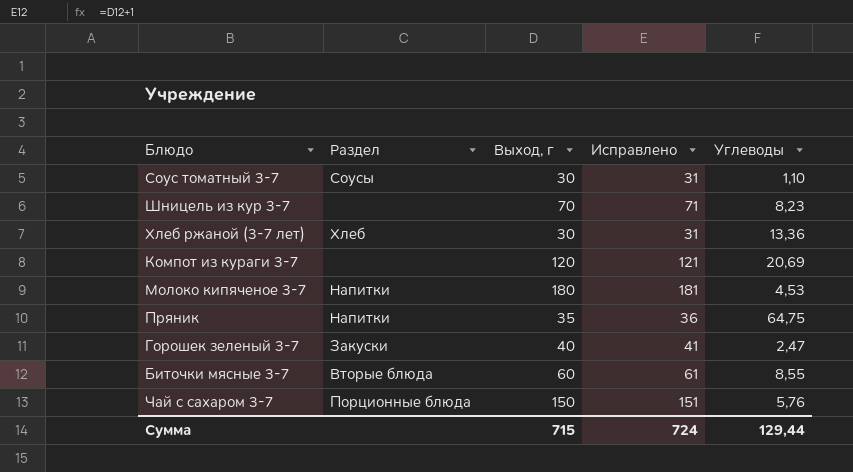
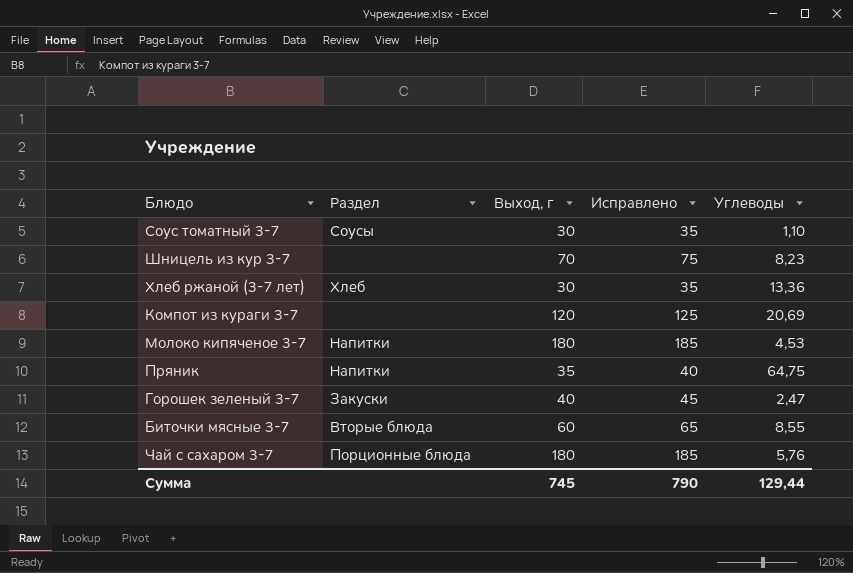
column Исправлено | formula: [Выход, г] + 1 -> [Выход, г] + 5
Чай с сахаром 3-7 | Выход, г: 150 -> 180
Сумма | Выход, г: 715 -> 745
Сумма | Исправлено: 724 -> 790

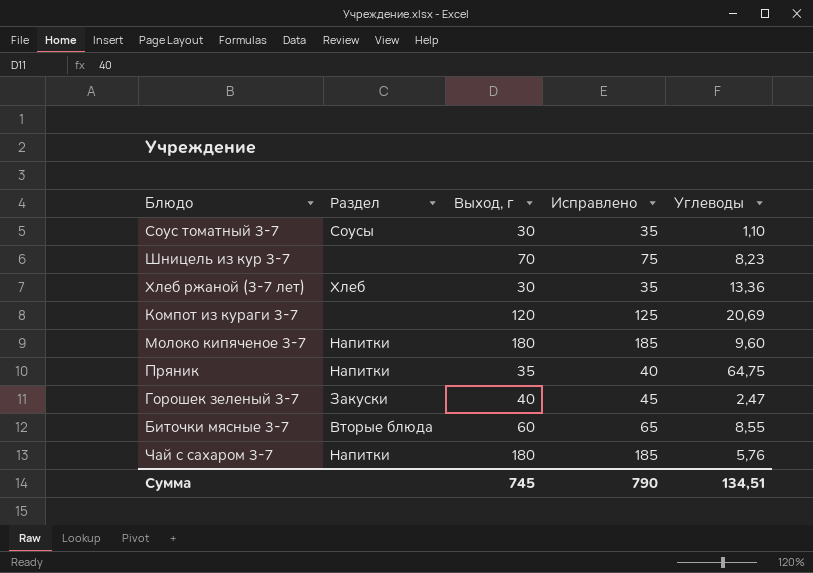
Молоко кипяченое 3-7 | Углеводы: 4,53 -> 9,60
Чай с сахаром 3-7 | Раздел: Порционные блюда -> Напитки
Сумма | Углеводы: 129,44 -> 134,51

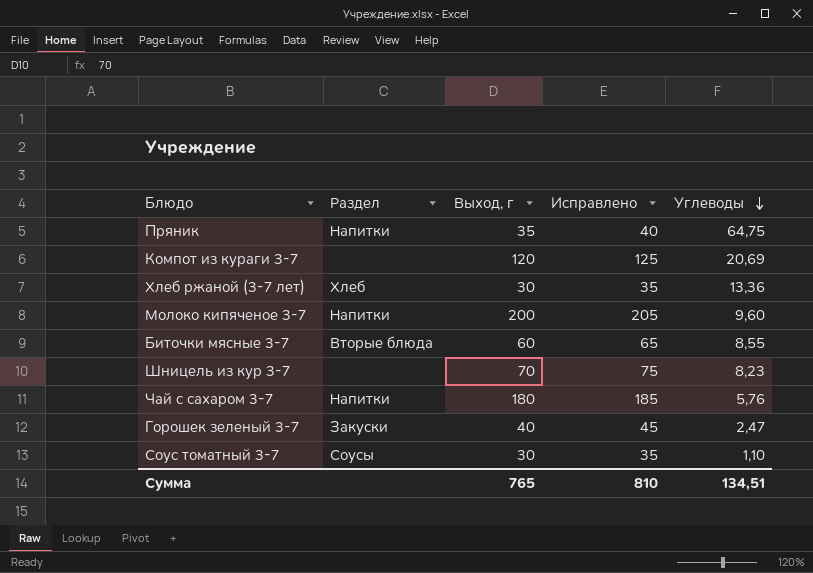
row order: none -> Углеводы descending
Молоко кипяченое 3-7 | Выход, г: 180 -> 200
Молоко кипяченое 3-7 | Исправлено: 185 -> 205
Сумма | Выход, г: 745 -> 765
Сумма | Исправлено: 790 -> 810

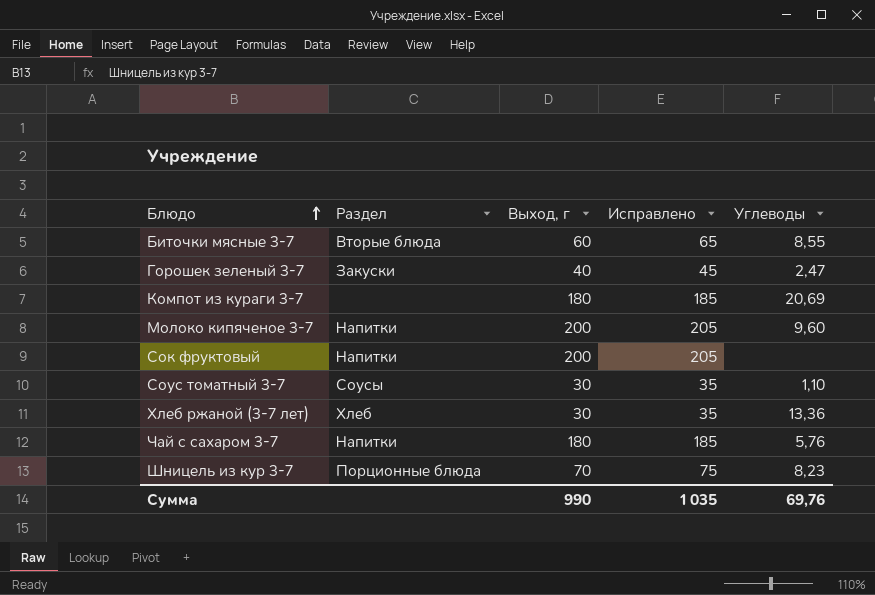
row order: Углеводы descending -> Блюдо ascending
row Пряник: Напитки | 35 | 40 | 64,75 -> none
Компот из кураги 3-7 | Выход, г: 120 -> 180
Компот из кураги 3-7 | Исправлено: 125 -> 185
row Сок фруктовый: none -> Напитки | 200 | 205 | none
Шницель из кур 3-7 | Раздел: none -> Порционные блюда
Сумма | Выход, г: 765 -> 990
Сумма | Исправлено: 810 -> 1 035
Сумма | Углеводы: 134,51 -> 69,76

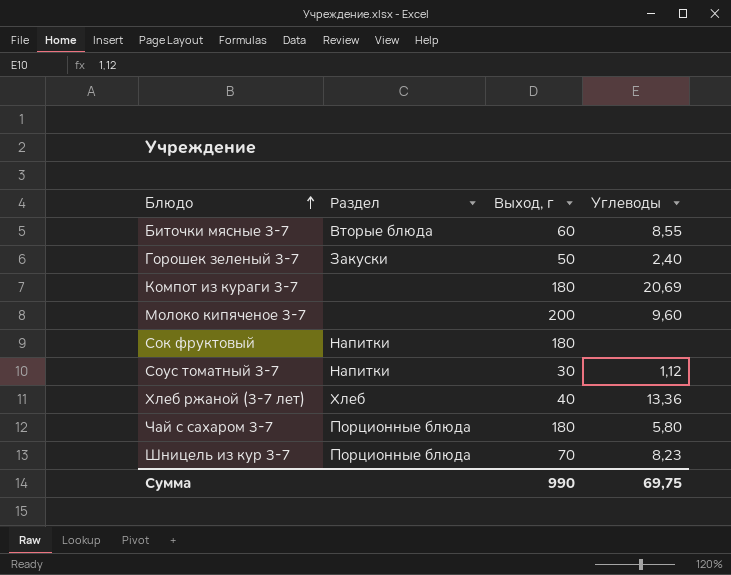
column Исправлено | formula: [Выход, г] + 5 -> none
Горошек зеленый 3-7 | Выход, г: 40 -> 50
Горошек зеленый 3-7 | Углеводы: 2,47 -> 2,40
Молоко кипяченое 3-7 | Раздел: Напитки -> none
Сок фруктовый | Выход, г: 200 -> 180
Соус томатный 3-7 | Раздел: Соусы -> Напитки
Соус томатный 3-7 | Углеводы: 1,10 -> 1,12
Хлеб ржаной (3-7 лет) | Выход, г: 30 -> 40
Чай с сахаром 3-7 | Раздел: Напитки -> Порционные блюда
Чай с сахаром 3-7 | Углеводы: 5,76 -> 5,80
Сумма | Углеводы: 69,76 -> 69,75

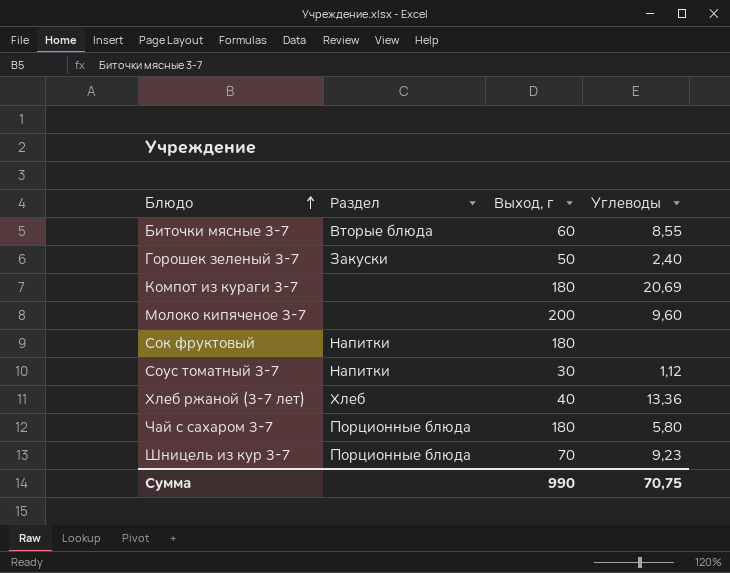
Шницель из кур 3-7 | Углеводы: 8,23 -> 9,23
Сумма | Углеводы: 69,75 -> 70,75

